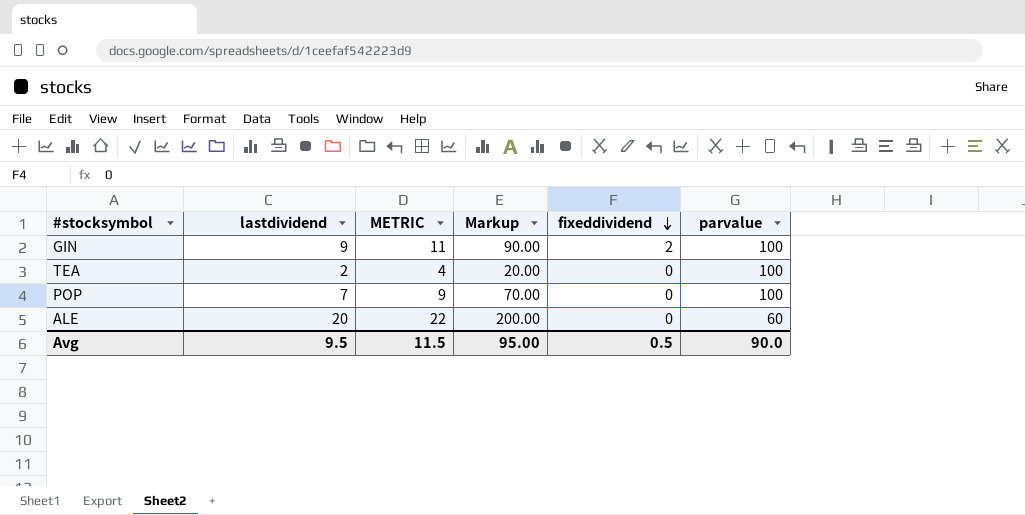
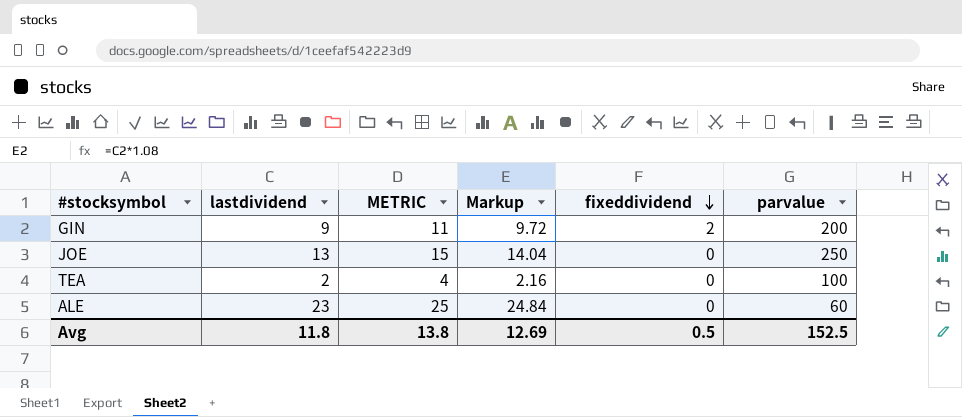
column Markup | formula: [lastdividend] * 10 -> [lastdividend] * 1.08
row POP: 7 | 9 | 70.00 | 0 | 100 -> none
GIN | parvalue: 100 -> 200
row JOE: none -> 13 | 15 | 14.04 | 0 | 250
ALE | lastdividend: 20 -> 23
ALE | METRIC: 22 -> 25
Avg | lastdividend: 9.5 -> 11.8
Avg | METRIC: 11.5 -> 13.8
Avg | Markup: 95.00 -> 12.69
Avg | parvalue: 90.0 -> 152.5

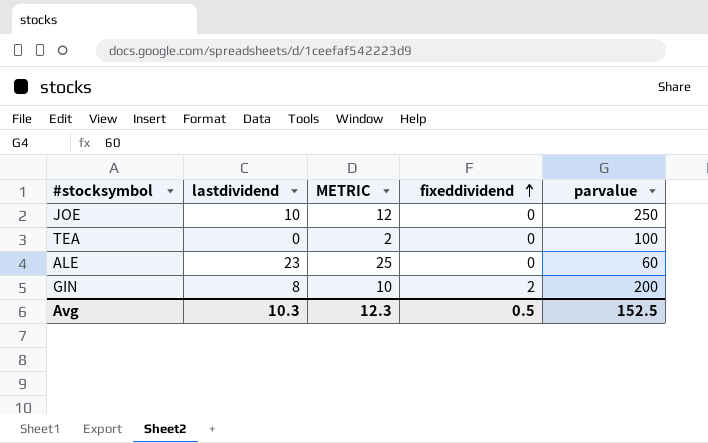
row order: fixeddividend descending -> fixeddividend ascending
column Markup | formula: [lastdividend] * 1.08 -> none
JOE | lastdividend: 13 -> 10
JOE | METRIC: 15 -> 12
TEA | lastdividend: 2 -> 0
TEA | METRIC: 4 -> 2
GIN | lastdividend: 9 -> 8
GIN | METRIC: 11 -> 10
Avg | lastdividend: 11.8 -> 10.3
Avg | METRIC: 13.8 -> 12.3

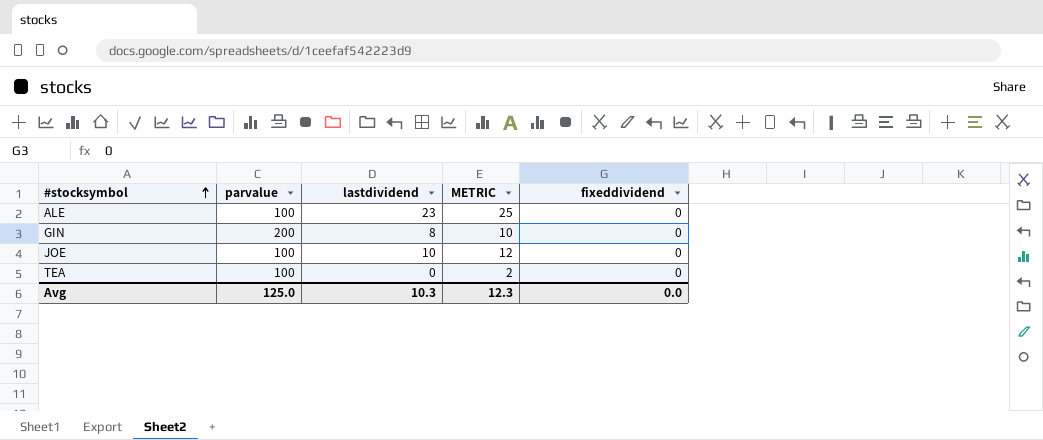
row order: fixeddividend ascending -> #stocksymbol ascending
column parvalue | position: 5 -> 2
ALE | parvalue: 60 -> 100
GIN | fixeddividend: 2 -> 0
JOE | parvalue: 250 -> 100
Avg | parvalue: 152.5 -> 125.0
Avg | fixeddividend: 0.5 -> 0.0

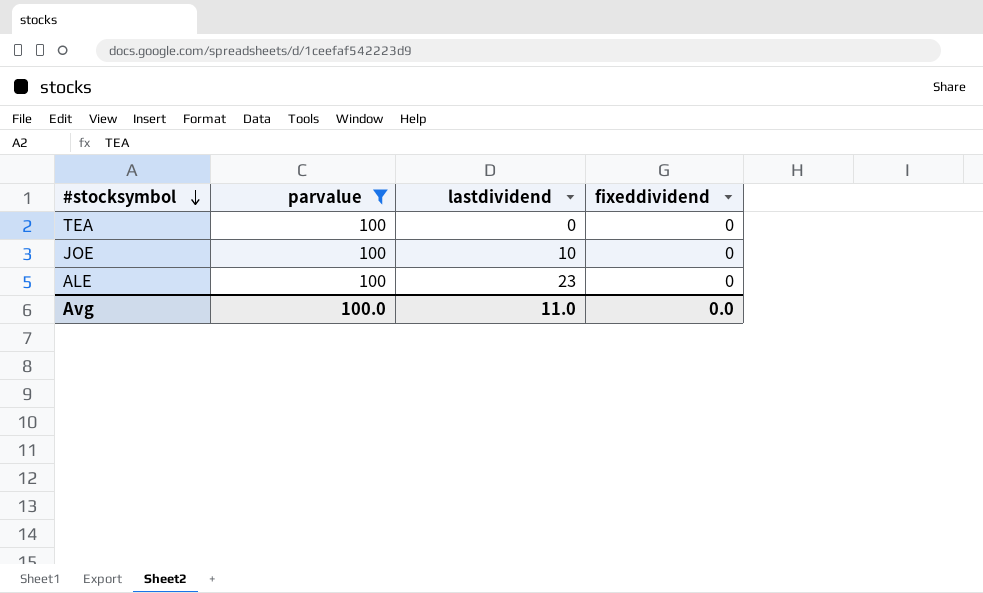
filter: none -> parvalue = 100
row order: #stocksymbol ascending -> #stocksymbol descending
column METRIC | formula: [lastdividend] + 2 -> none
Avg | parvalue: 125.0 -> 100.0
Avg | lastdividend: 10.3 -> 11.0

